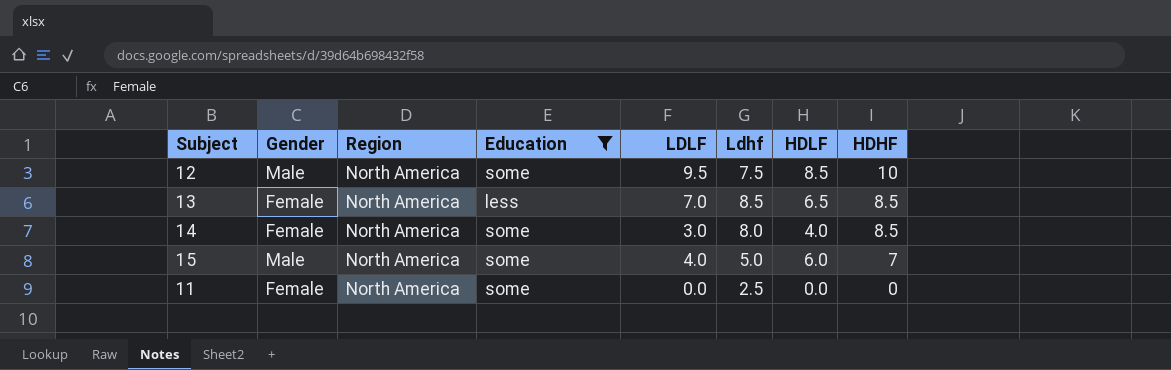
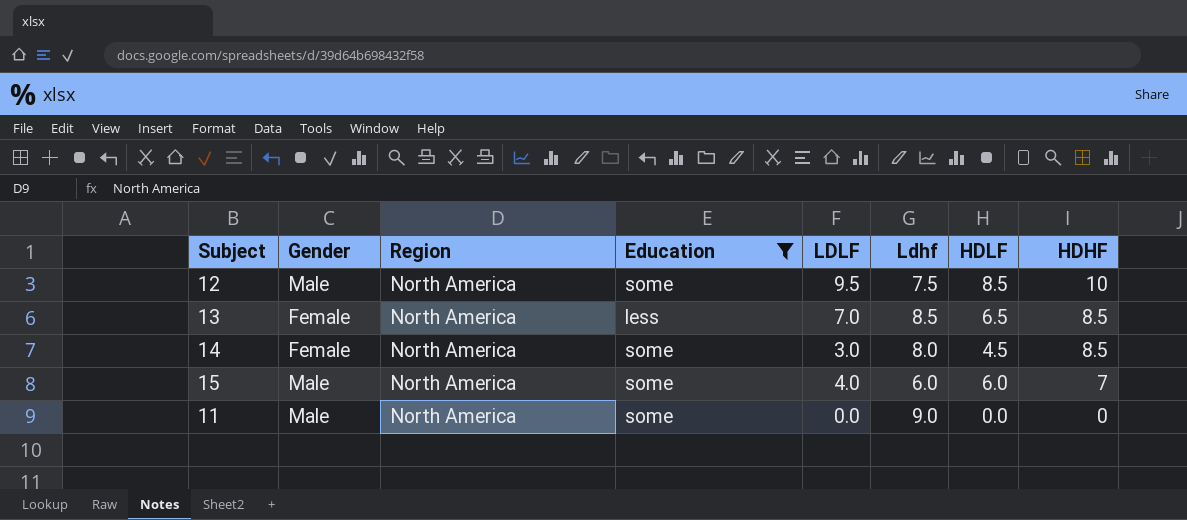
14 | HDLF: 4.0 -> 4.5
15 | Ldhf: 5.0 -> 6.0
11 | Gender: Female -> Male
11 | Ldhf: 2.5 -> 9.0

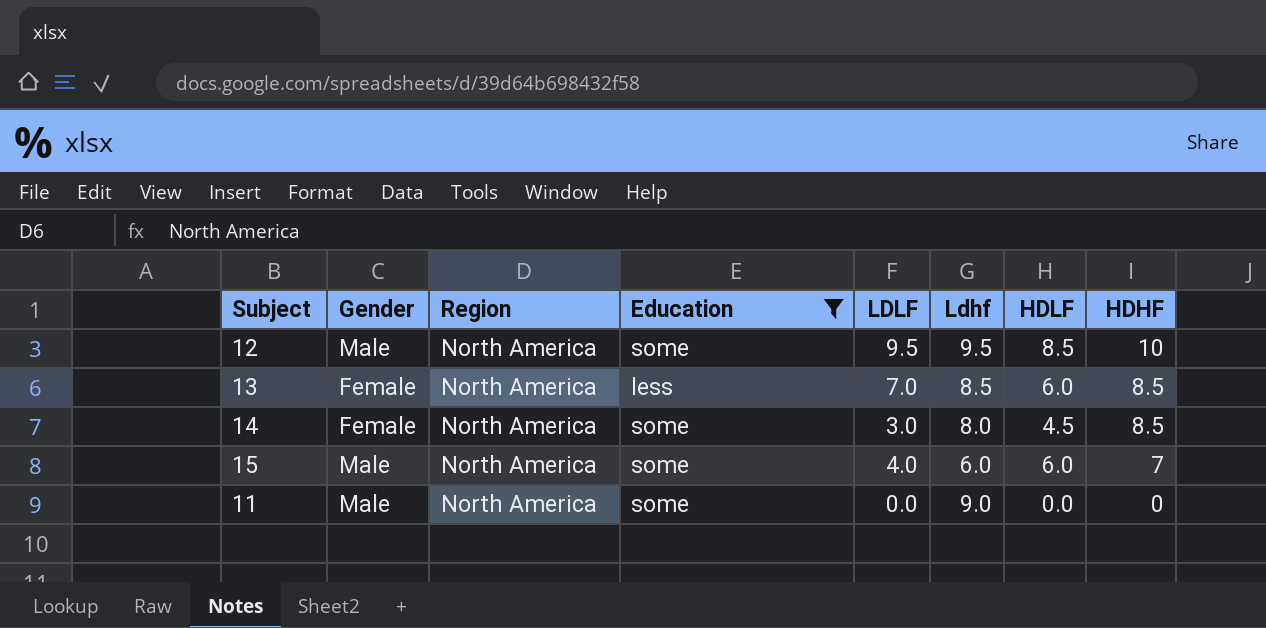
12 | Ldhf: 7.5 -> 9.5
13 | HDLF: 6.5 -> 6.0

